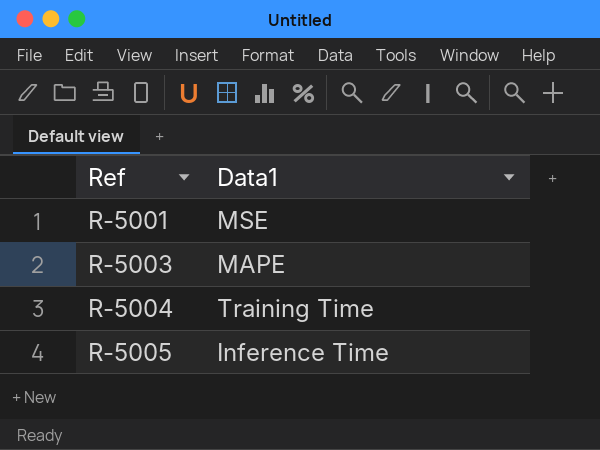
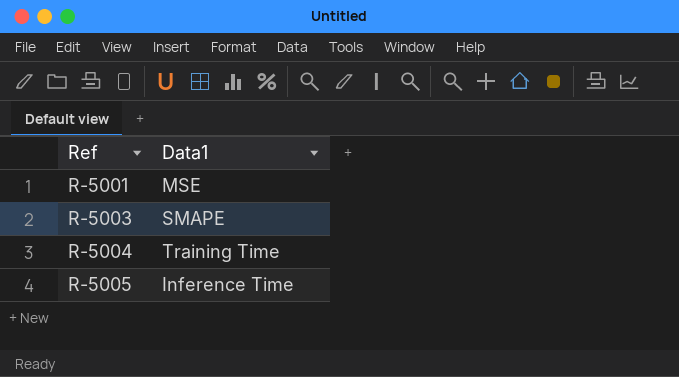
R-5003 | Data1: MAPE -> SMAPE

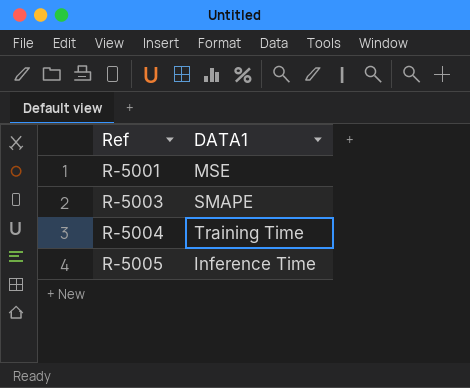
column name: Data1 -> DATA1

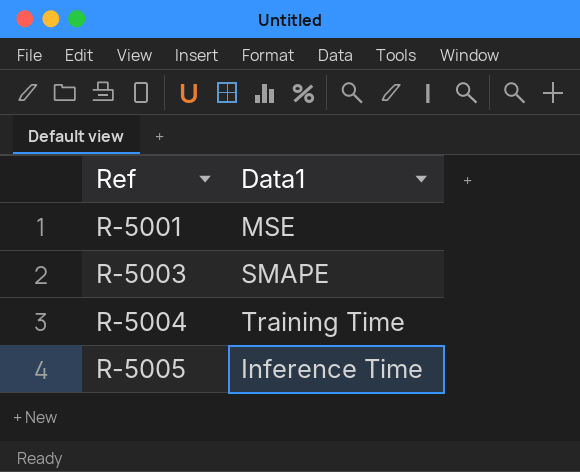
column name: DATA1 -> Data1

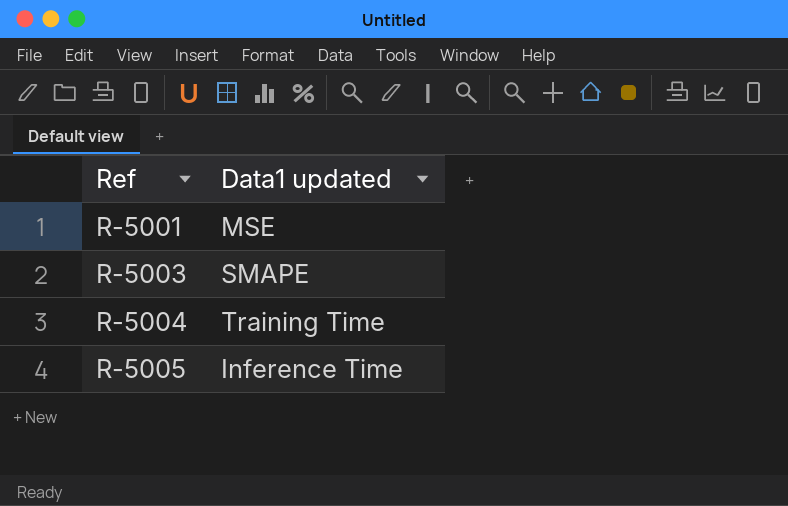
column name: Data1 -> Data1 updated

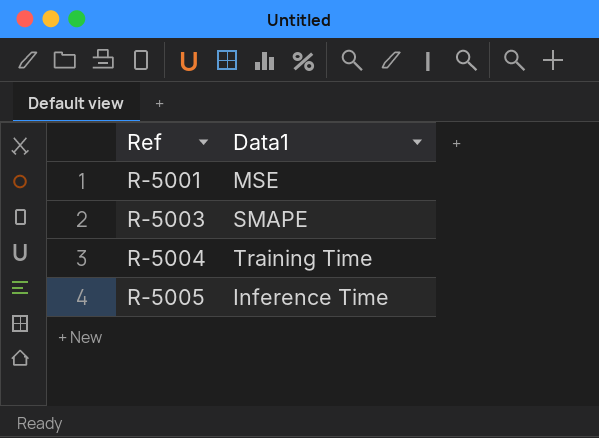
column name: Data1 updated -> Data1

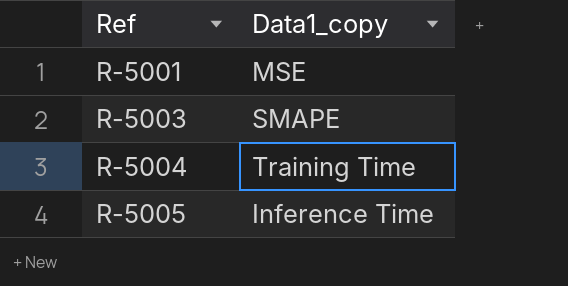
column name: Data1 -> Data1_copy

